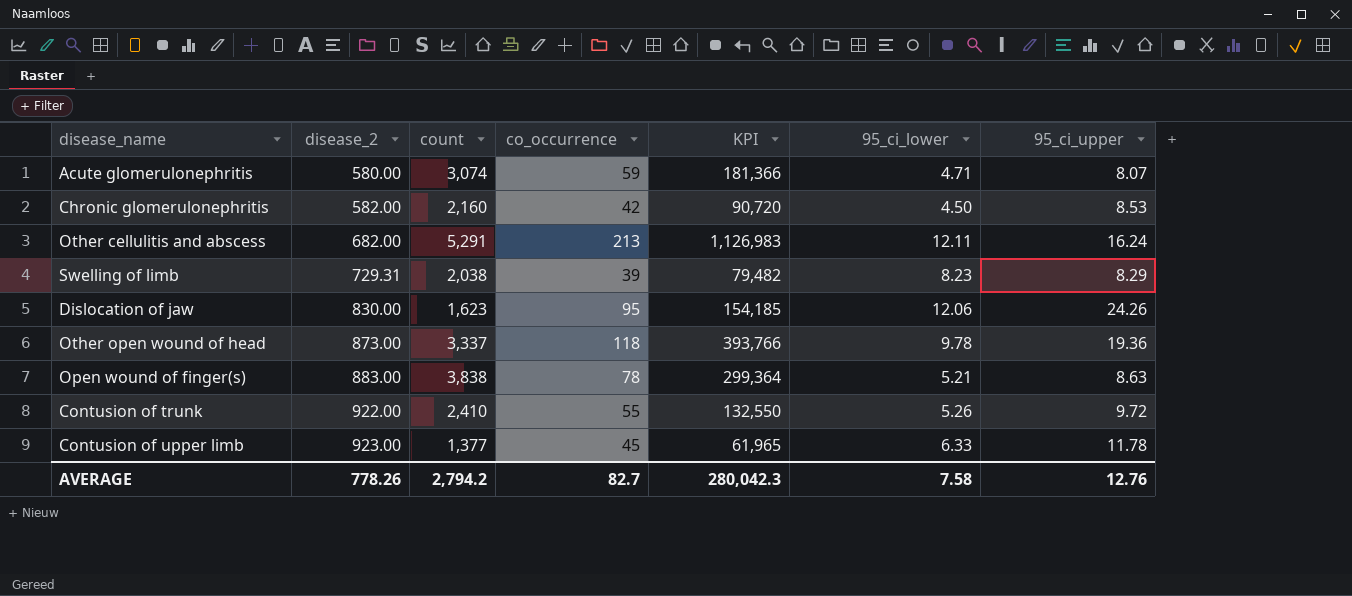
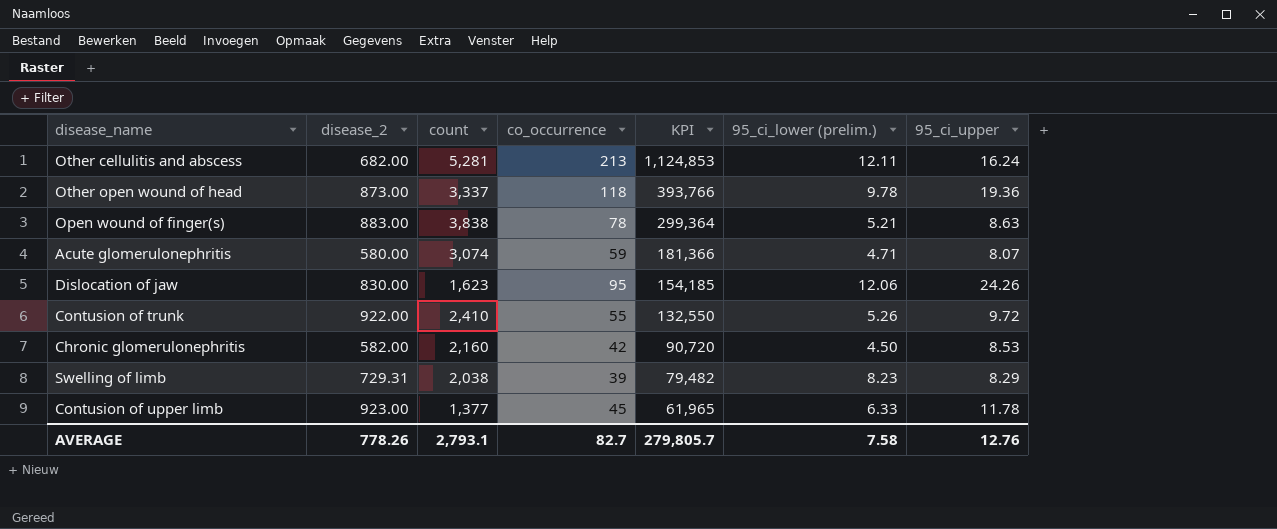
row order: disease_2 ascending -> KPI descending
column name: 95_ci_lower -> 95_ci_lower (prelim.)
Other cellulitis and abscess | count: 5,291 -> 5,281
Other cellulitis and abscess | KPI: 1,126,983 -> 1,124,853
AVERAGE | count: 2,794.2 -> 2,793.1
AVERAGE | KPI: 280,042.3 -> 279,805.7

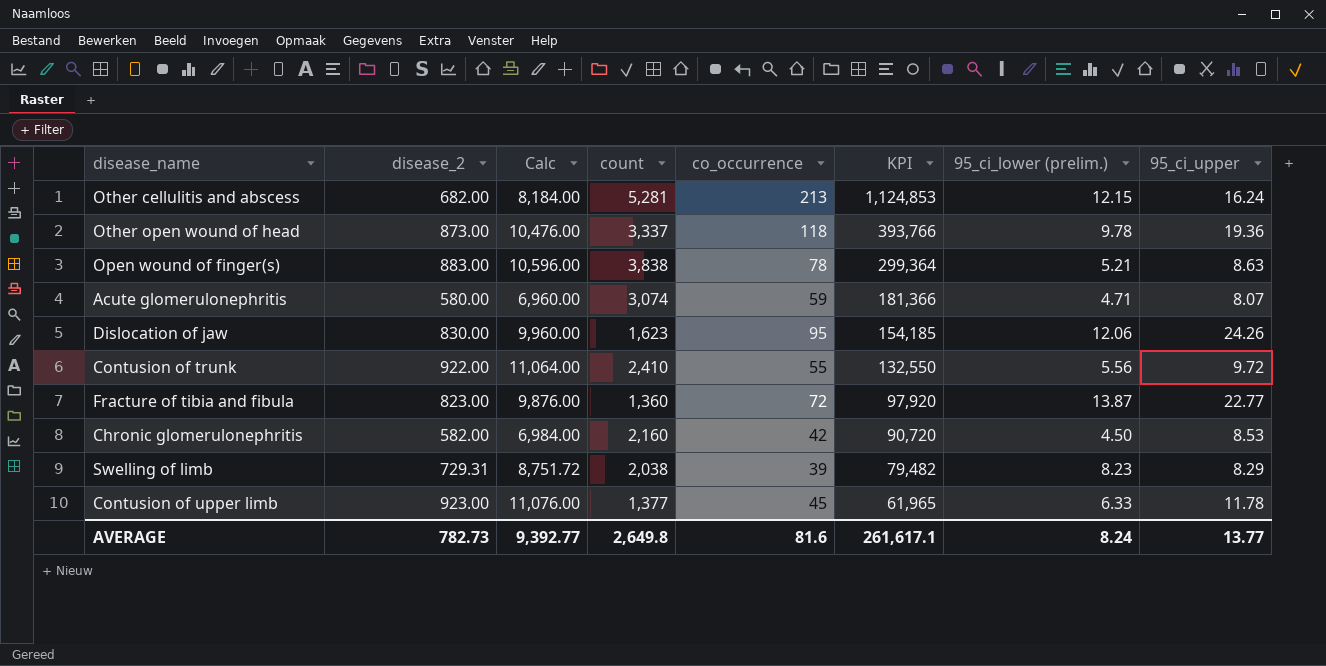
column Calc | formula: none -> [disease_2] * 12
Other cellulitis and abscess | 95_ci_lower (prelim.): 12.11 -> 12.15
Contusion of trunk | 95_ci_lower (prelim.): 5.26 -> 5.56
row Fracture of tibia and fibula: none -> 823.00 | 9,876.00 | 1,360 | 72 | 97,920 | 13.87 | 22.77
AVERAGE | disease_2: 778.26 -> 782.73
AVERAGE | count: 2,793.1 -> 2,649.8
AVERAGE | co_occurrence: 82.7 -> 81.6
AVERAGE | KPI: 279,805.7 -> 261,617.1
AVERAGE | 95_ci_lower (prelim.): 7.58 -> 8.24
AVERAGE | 95_ci_upper: 12.76 -> 13.77

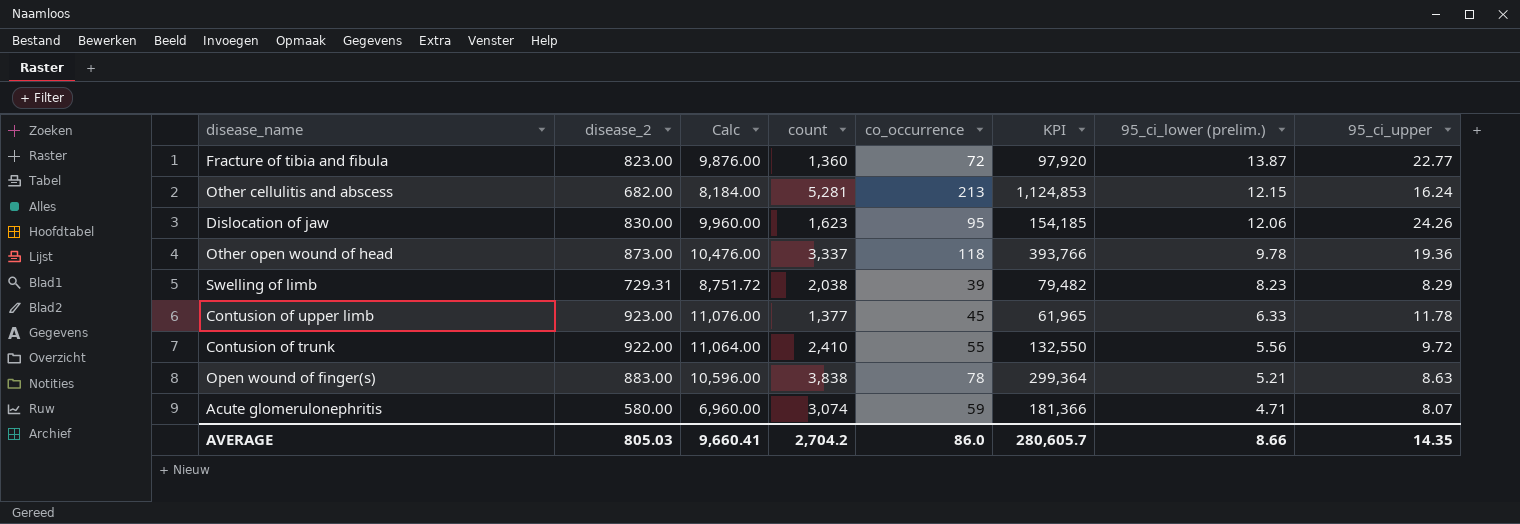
row order: KPI descending -> 95_ci_lower (prelim.) descending
row Chronic glomerulonephritis: 582.00 | 6,984.00 | 2,160 | 42 | 90,720 | 4.50 | 8.53 -> none
AVERAGE | disease_2: 782.73 -> 805.03
AVERAGE | Calc: 9,392.77 -> 9,660.41
AVERAGE | count: 2,649.8 -> 2,704.2
AVERAGE | co_occurrence: 81.6 -> 86.0
AVERAGE | KPI: 261,617.1 -> 280,605.7
AVERAGE | 95_ci_lower (prelim.): 8.24 -> 8.66
AVERAGE | 95_ci_upper: 13.77 -> 14.35

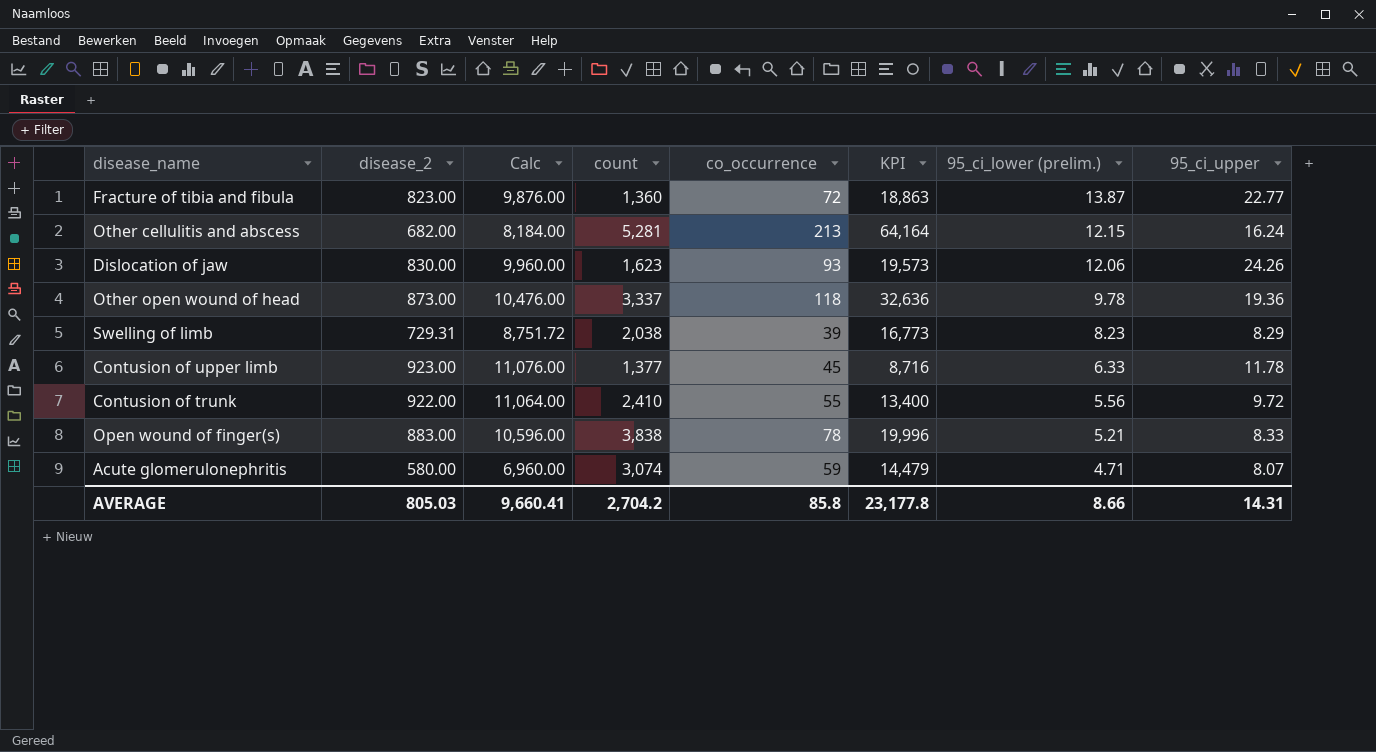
column KPI | formula: [count] * [co_occurrence] -> [count] * [95_ci_lower (prelim.)]
Dislocation of jaw | co_occurrence: 95 -> 93
Open wound of finger(s) | 95_ci_upper: 8.63 -> 8.33
AVERAGE | co_occurrence: 86.0 -> 85.8
AVERAGE | KPI: 280,605.7 -> 23,177.8
AVERAGE | 95_ci_upper: 14.35 -> 14.31

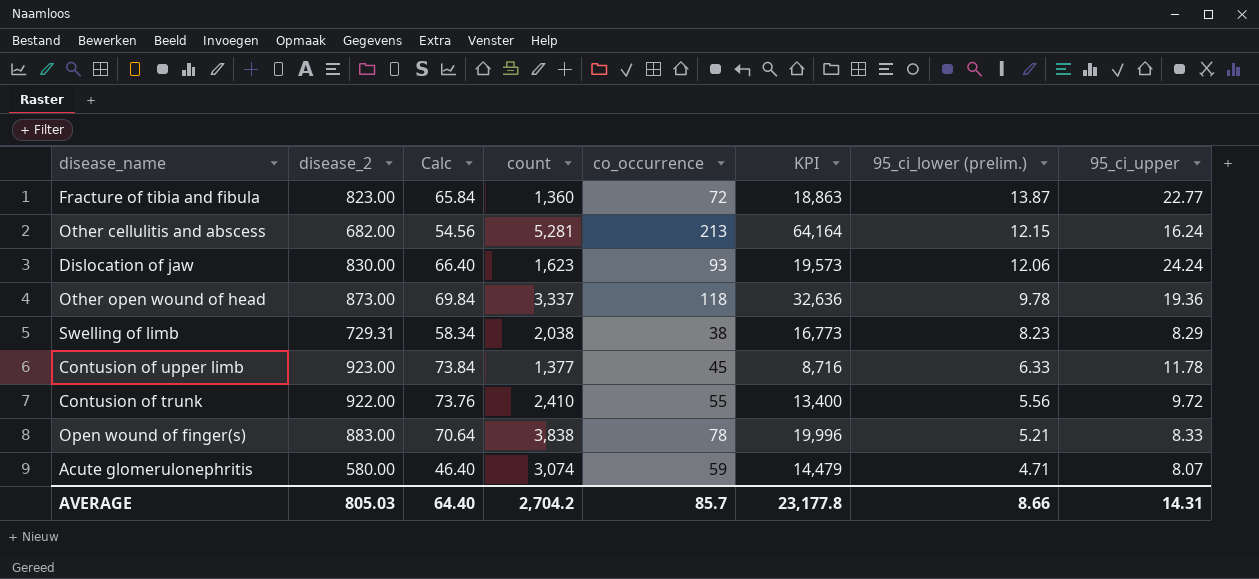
column Calc | formula: [disease_2] * 12 -> [disease_2] * 0.08
Dislocation of jaw | 95_ci_upper: 24.26 -> 24.24
Swelling of limb | co_occurrence: 39 -> 38
AVERAGE | Calc: 9,660.41 -> 64.40
AVERAGE | co_occurrence: 85.8 -> 85.7

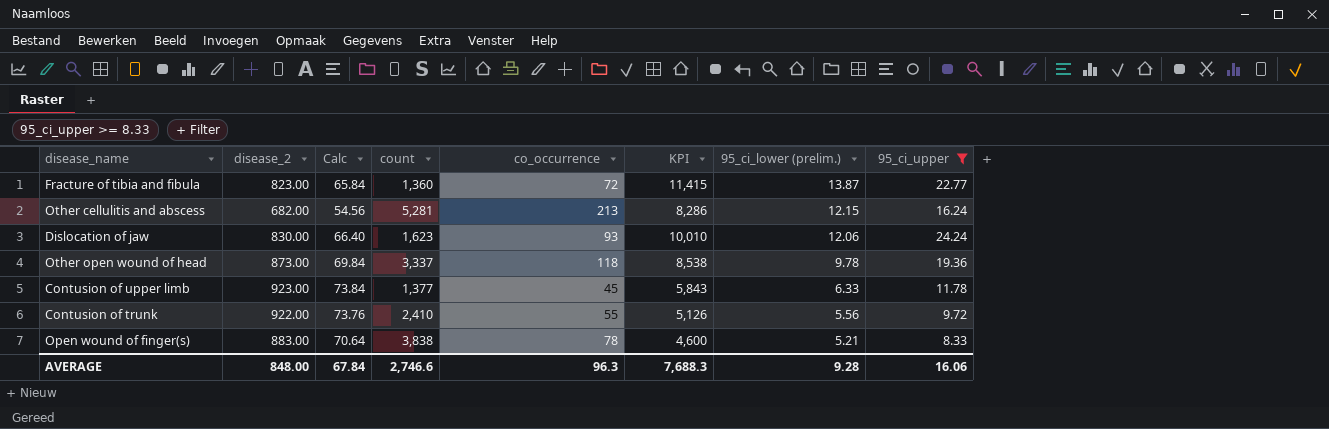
filter: none -> 95_ci_upper >= 8.33
column KPI | formula: [count] * [95_ci_lower (prelim.)] -> [disease_2] * [95_ci_lower (prelim.)]
AVERAGE | disease_2: 805.03 -> 848.00
AVERAGE | Calc: 64.40 -> 67.84
AVERAGE | count: 2,704.2 -> 2,746.6
AVERAGE | co_occurrence: 85.7 -> 96.3
AVERAGE | KPI: 23,177.8 -> 7,688.3
AVERAGE | 95_ci_lower (prelim.): 8.66 -> 9.28
AVERAGE | 95_ci_upper: 14.31 -> 16.06

